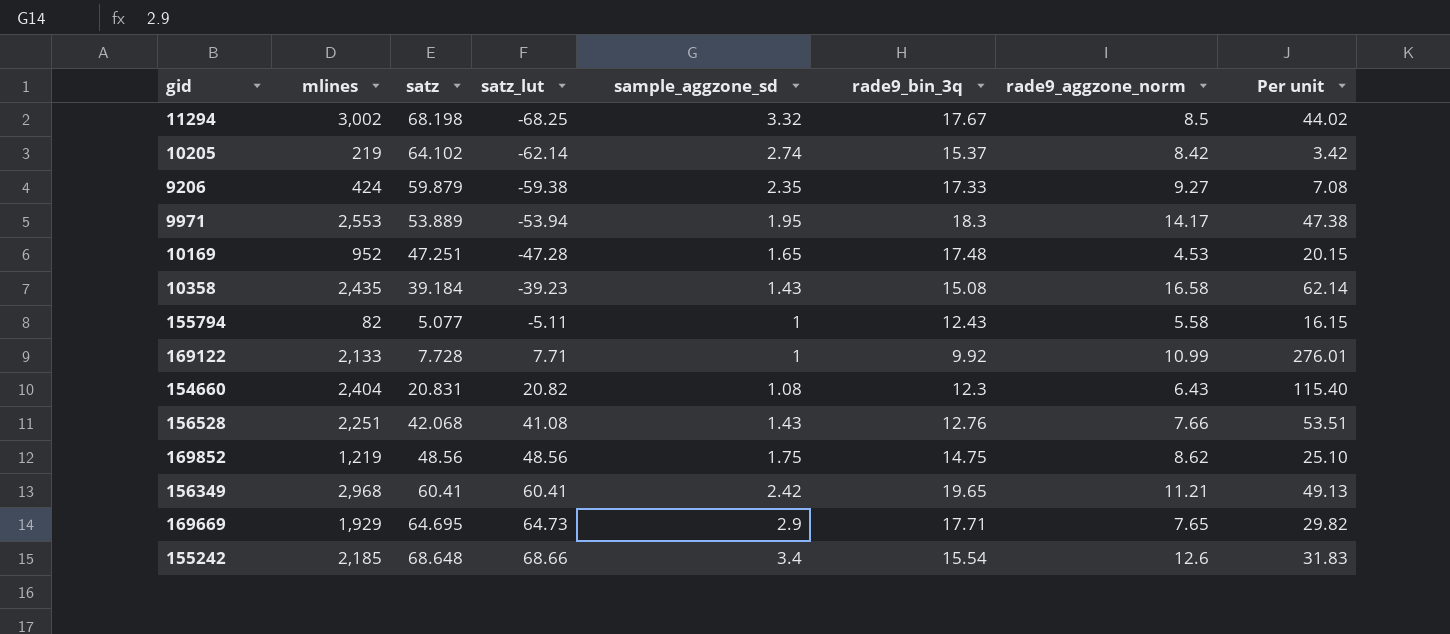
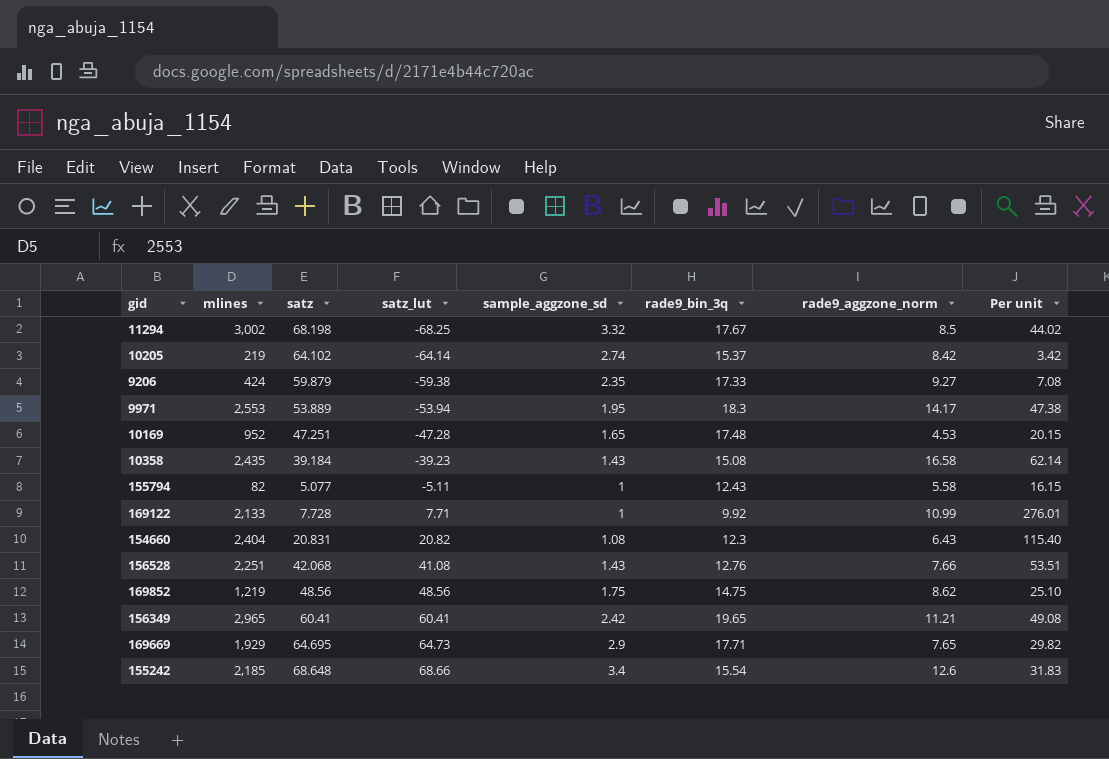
10205 | satz_lut: -62.14 -> -64.14
156349 | mlines: 2,968 -> 2,965
156349 | Per unit: 49.13 -> 49.08

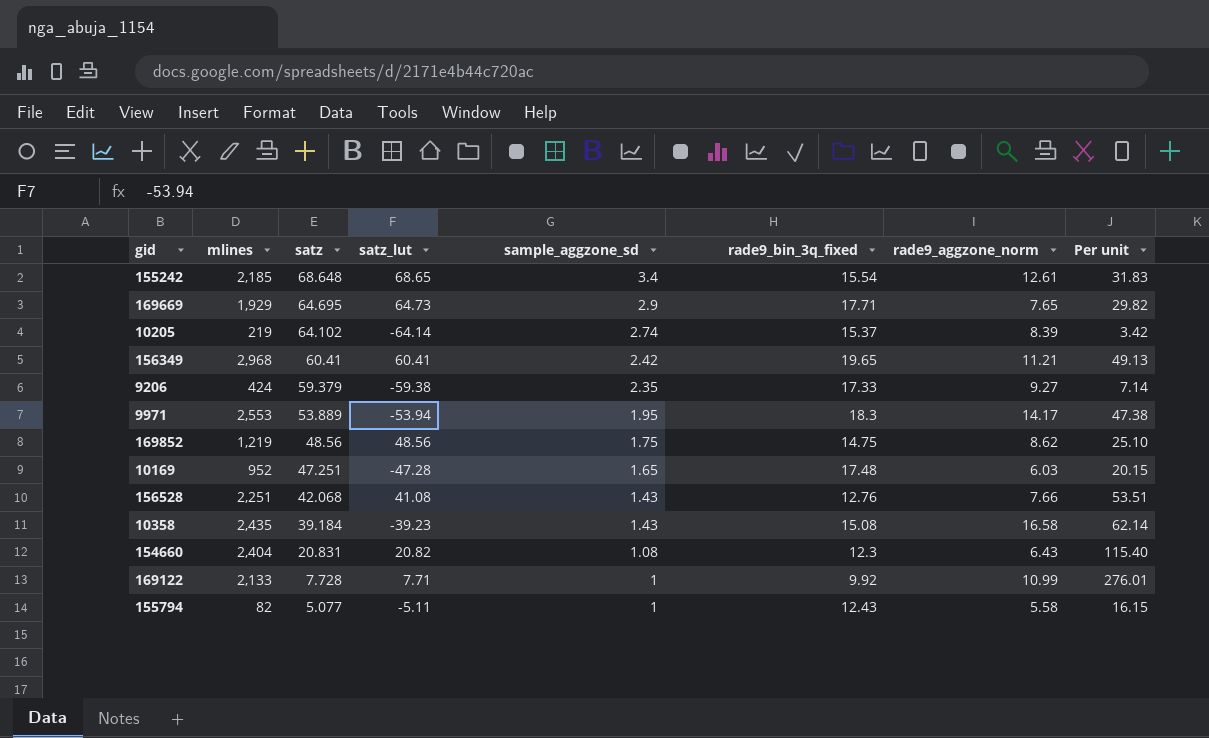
row order: satz_lut ascending -> satz descending
column name: rade9_bin_3q -> rade9_bin_3q_fixed
row 11294: 3,002 | 68.198 | -68.25 | 3.32 | 17.67 | 8.5 | 44.02 -> none
155242 | satz_lut: 68.66 -> 68.65
155242 | rade9_aggzone_norm: 12.6 -> 12.61
10205 | rade9_aggzone_norm: 8.42 -> 8.39
156349 | mlines: 2,965 -> 2,968
156349 | Per unit: 49.08 -> 49.13
9206 | satz: 59.879 -> 59.379
9206 | Per unit: 7.08 -> 7.14
10169 | rade9_aggzone_norm: 4.53 -> 6.03

